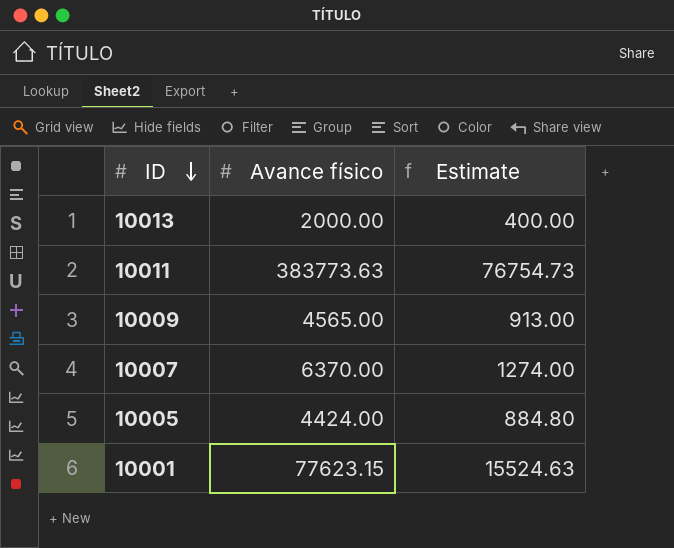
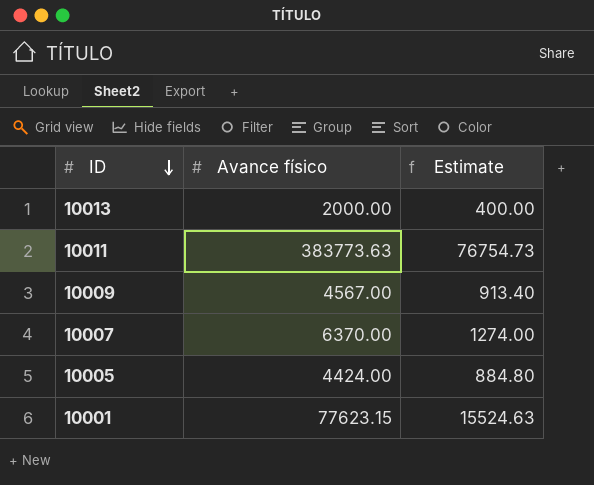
10009 | Avance físico: 4565.00 -> 4567.00
10009 | Estimate: 913.00 -> 913.40

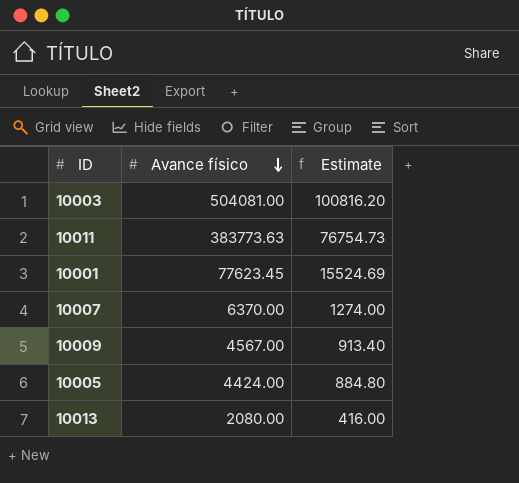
row order: ID descending -> Avance físico descending
row 10003: none -> 504081.00 | 100816.20
10001 | Avance físico: 77623.15 -> 77623.45
10001 | Estimate: 15524.63 -> 15524.69
10013 | Avance físico: 2000.00 -> 2080.00
10013 | Estimate: 400.00 -> 416.00

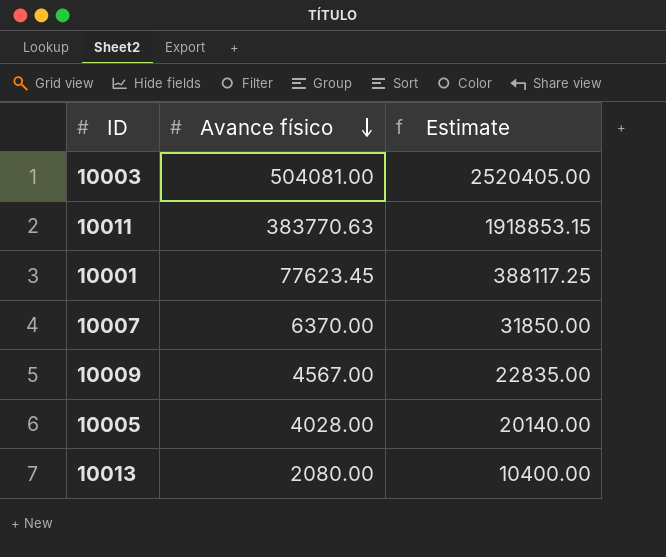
column Estimate | formula: [Avance físico] * 0.2 -> [Avance físico] * 5
10011 | Avance físico: 383773.63 -> 383770.63
10005 | Avance físico: 4424.00 -> 4028.00

